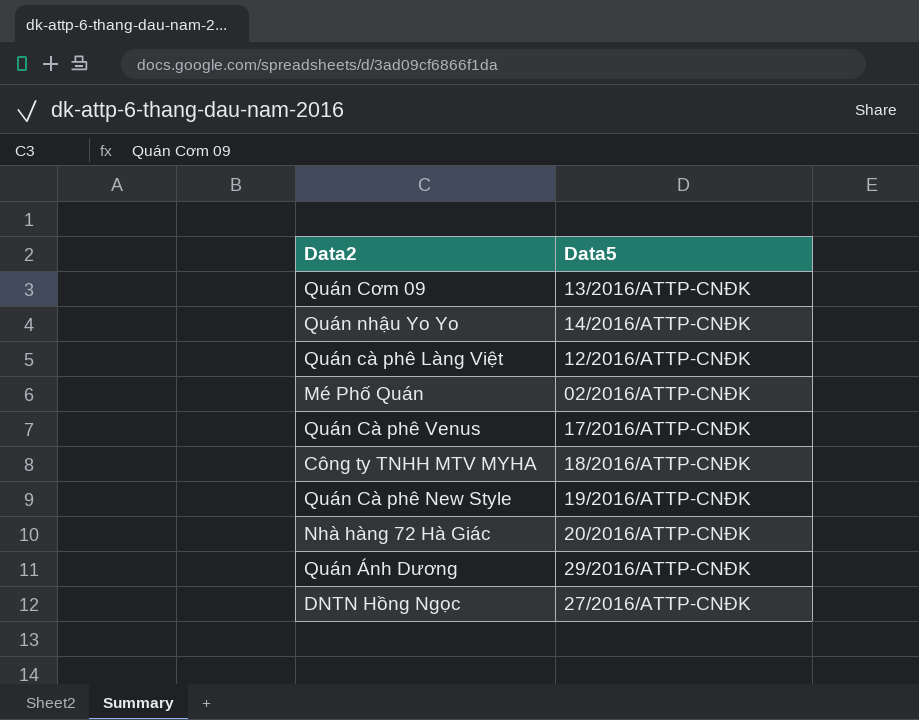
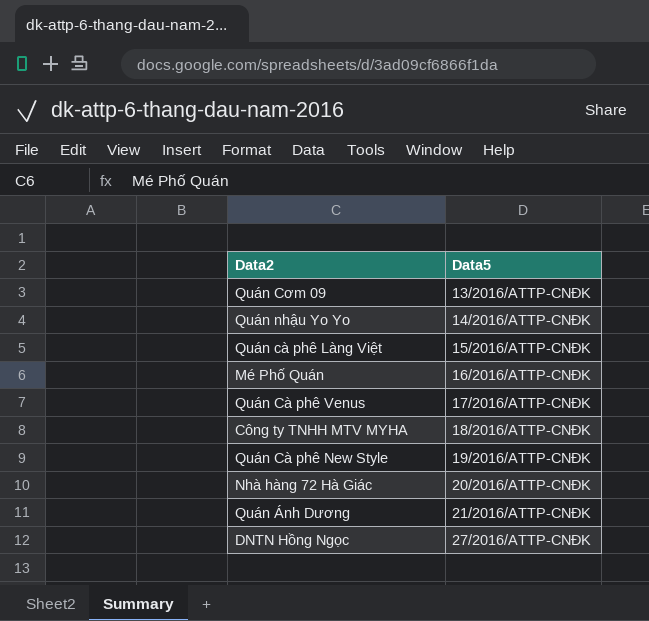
Quán cà phê Làng Việt | Data5: 12/2016/ATTP-CNĐK -> 15/2016/ATTP-CNĐK
Mé Phố Quán | Data5: 02/2016/ATTP-CNĐK -> 16/2016/ATTP-CNĐK
Quán Ánh Dương | Data5: 29/2016/ATTP-CNĐK -> 21/2016/ATTP-CNĐK

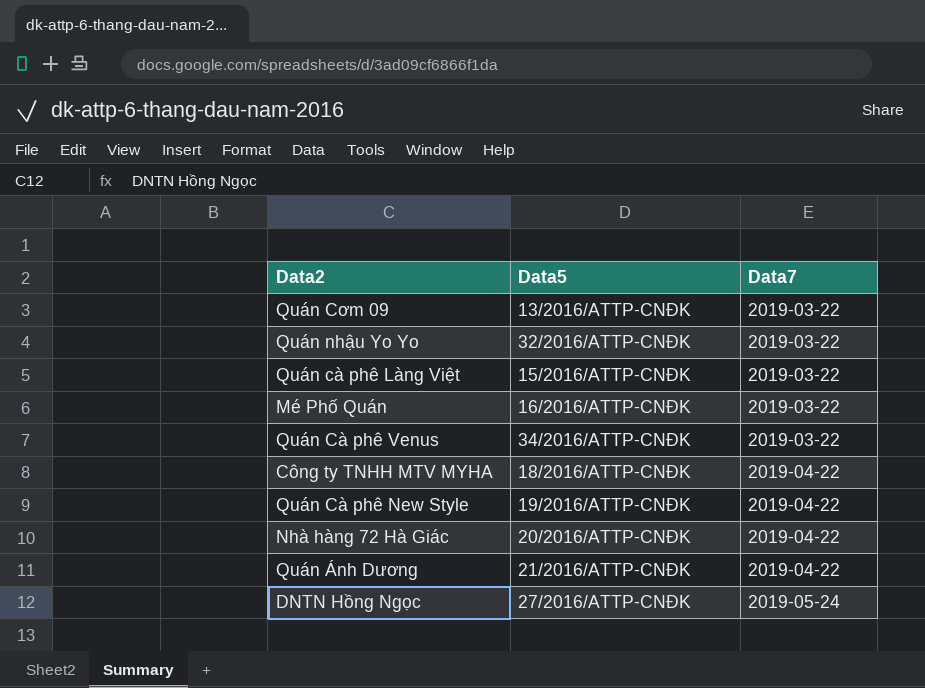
column Data7 | position: none -> 3
Quán nhậu Yo Yo | Data5: 14/2016/ATTP-CNĐK -> 32/2016/ATTP-CNĐK
Quán Cà phê Venus | Data5: 17/2016/ATTP-CNĐK -> 34/2016/ATTP-CNĐK

